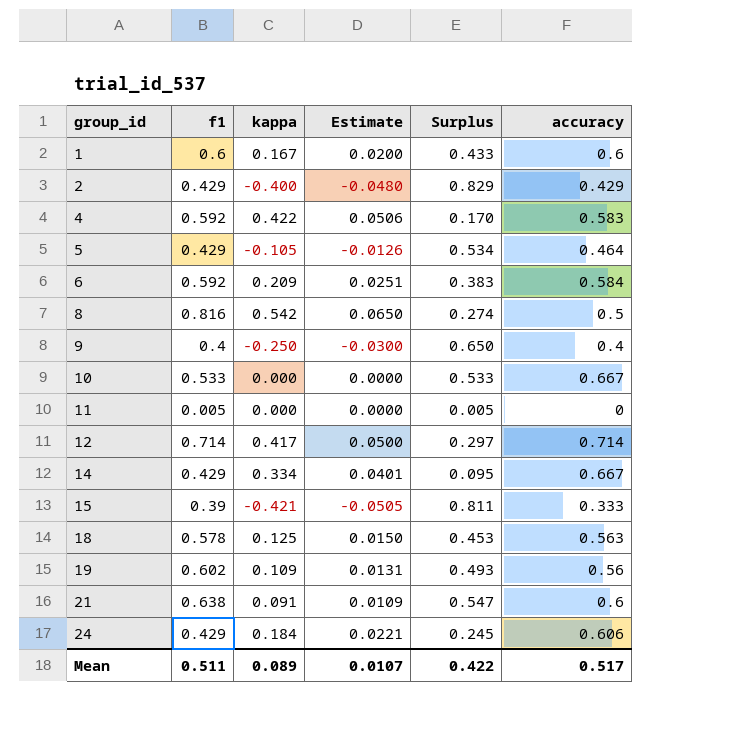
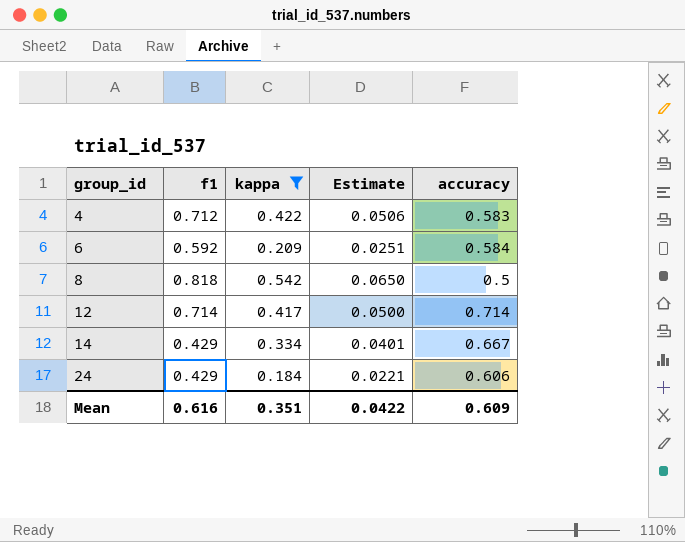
filter: none -> kappa >= 0.184
column Surplus | formula: [f1] - [kappa] -> none
4 | f1: 0.592 -> 0.712
8 | f1: 0.816 -> 0.818
Mean | f1: 0.511 -> 0.616
Mean | kappa: 0.089 -> 0.351
Mean | Estimate: 0.0107 -> 0.0422
Mean | accuracy: 0.517 -> 0.609

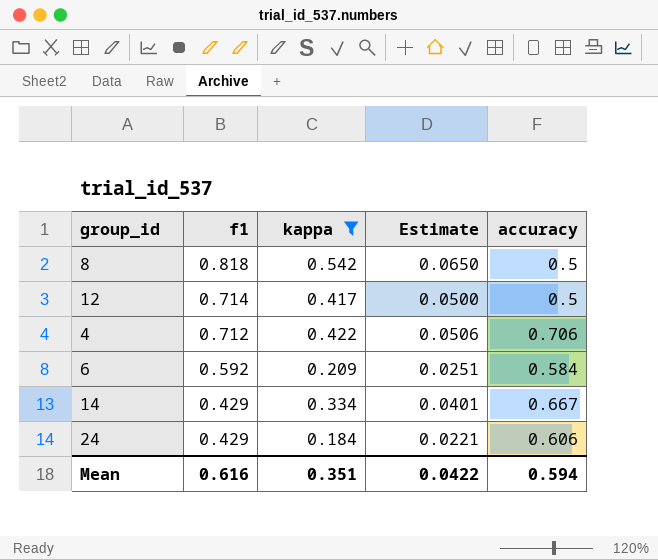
row order: group_id ascending -> f1 descending
12 | accuracy: 0.714 -> 0.5
4 | accuracy: 0.583 -> 0.706
Mean | accuracy: 0.609 -> 0.594

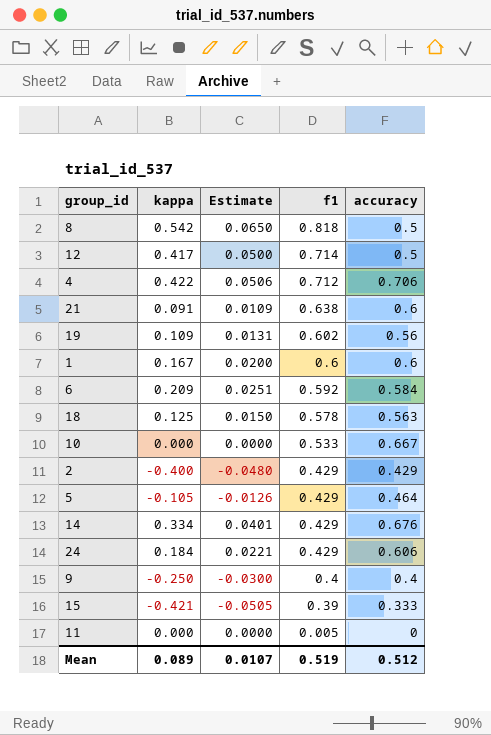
filter: kappa >= 0.184 -> none
column f1 | position: 2 -> 4
14 | accuracy: 0.667 -> 0.676
Mean | kappa: 0.351 -> 0.089
Mean | Estimate: 0.0422 -> 0.0107
Mean | f1: 0.616 -> 0.519
Mean | accuracy: 0.594 -> 0.512

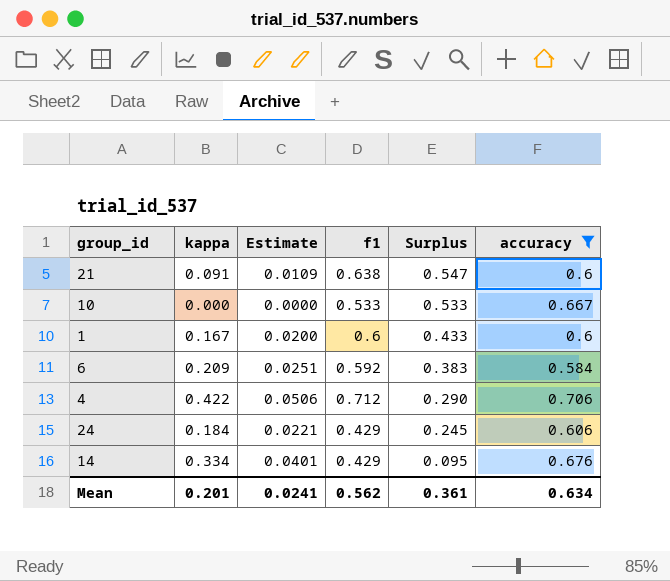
filter: none -> accuracy >= 0.584
row order: f1 descending -> Surplus descending
column Surplus | formula: none -> [f1] - [kappa]
Mean | kappa: 0.089 -> 0.201
Mean | Estimate: 0.0107 -> 0.0241
Mean | f1: 0.519 -> 0.562
Mean | accuracy: 0.512 -> 0.634

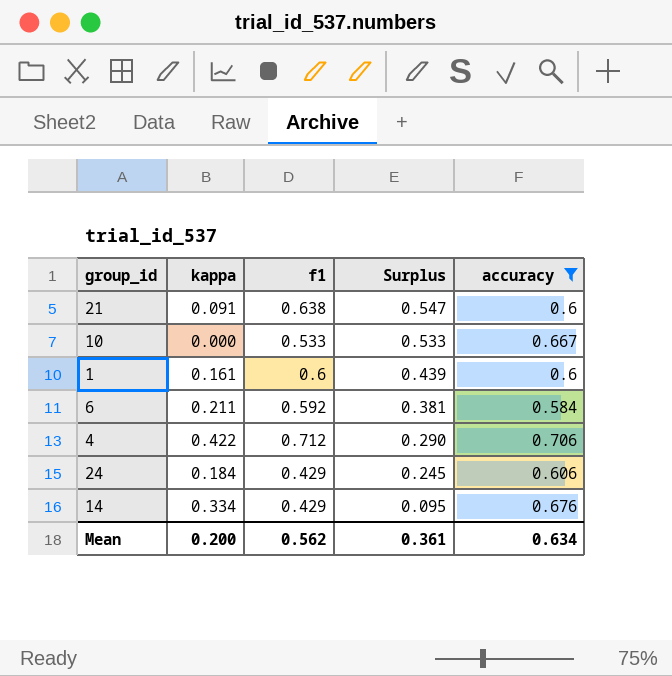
column Estimate | formula: [kappa] * 0.12 -> none
1 | kappa: 0.167 -> 0.161
1 | Surplus: 0.433 -> 0.439
6 | kappa: 0.209 -> 0.211
6 | Surplus: 0.383 -> 0.381
Mean | kappa: 0.201 -> 0.200

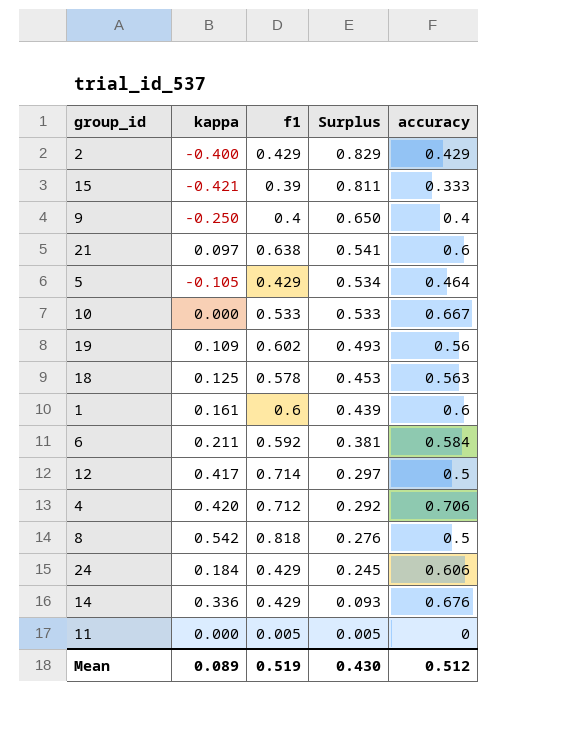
filter: accuracy >= 0.584 -> none
21 | kappa: 0.091 -> 0.097
21 | Surplus: 0.547 -> 0.541
4 | kappa: 0.422 -> 0.420
4 | Surplus: 0.290 -> 0.292
14 | kappa: 0.334 -> 0.336
14 | Surplus: 0.095 -> 0.093
Mean | kappa: 0.200 -> 0.089
Mean | f1: 0.562 -> 0.519
Mean | Surplus: 0.361 -> 0.430
Mean | accuracy: 0.634 -> 0.512

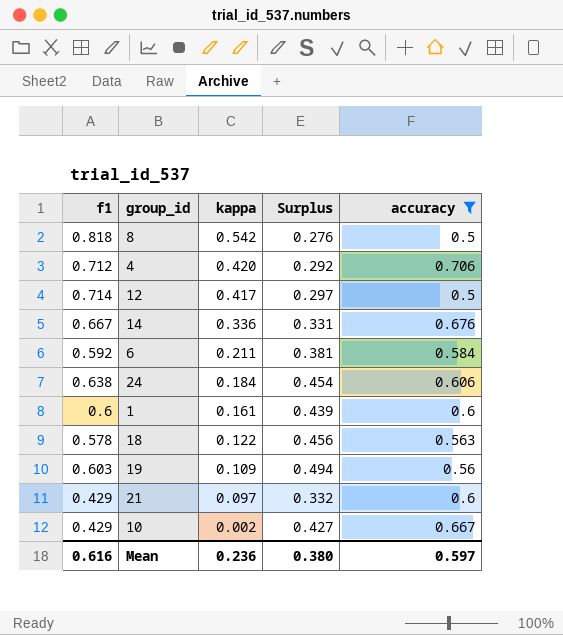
filter: none -> accuracy >= 0.5
row order: Surplus descending -> kappa descending
column f1 | position: 3 -> 1
14 | f1: 0.429 -> 0.667
14 | Surplus: 0.093 -> 0.331
24 | f1: 0.429 -> 0.638
24 | Surplus: 0.245 -> 0.454
18 | kappa: 0.125 -> 0.122
18 | Surplus: 0.453 -> 0.456
19 | f1: 0.602 -> 0.603
19 | Surplus: 0.493 -> 0.494
21 | f1: 0.638 -> 0.429
21 | Surplus: 0.541 -> 0.332
10 | f1: 0.533 -> 0.429
10 | kappa: 0.000 -> 0.002
10 | Surplus: 0.533 -> 0.427
Mean | f1: 0.519 -> 0.616
Mean | kappa: 0.089 -> 0.236
Mean | Surplus: 0.430 -> 0.380
Mean | accuracy: 0.512 -> 0.597

